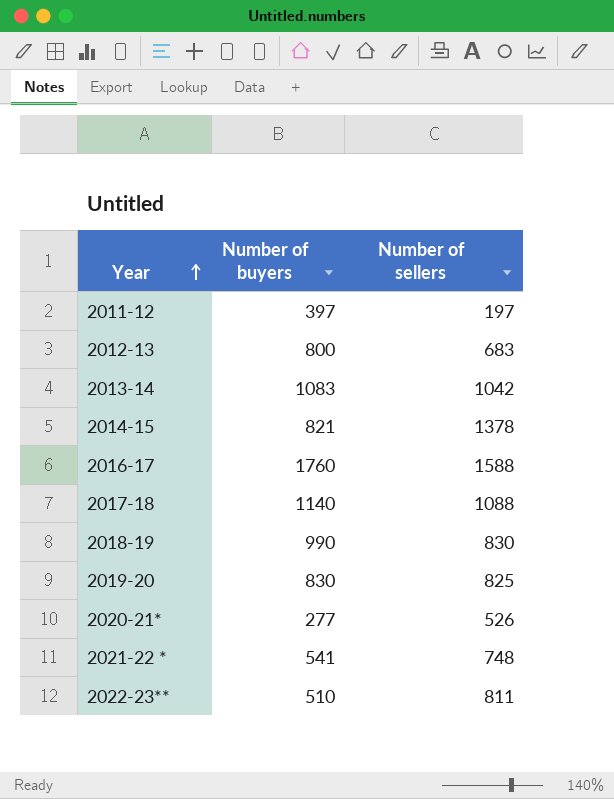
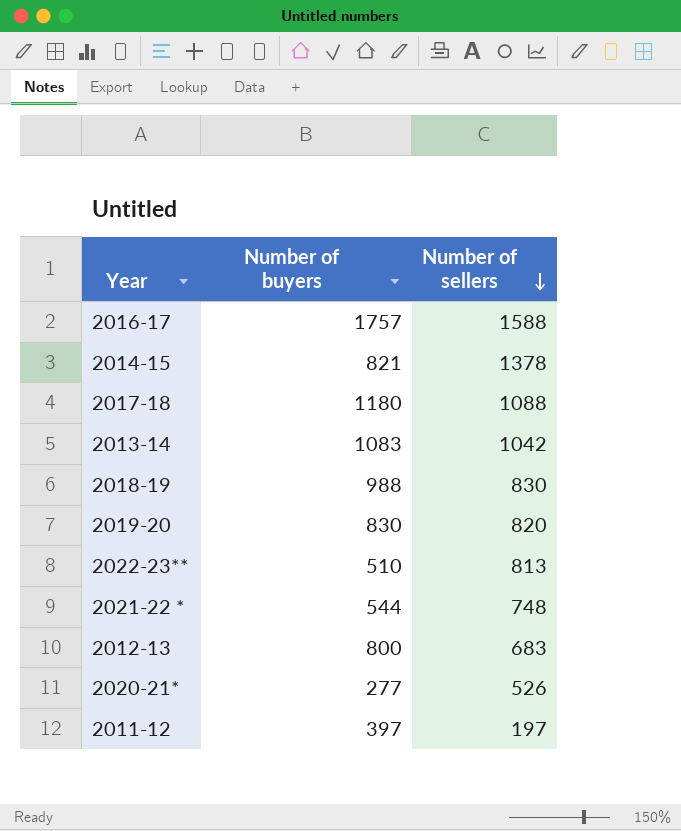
row order: Year ascending -> Number of sellers descending
2016-17 | Number of buyers: 1760 -> 1757
2017-18 | Number of buyers: 1140 -> 1180
2018-19 | Number of buyers: 990 -> 988
2019-20 | Number of sellers: 825 -> 820
2022-23** | Number of sellers: 811 -> 813
2021-22 * | Number of buyers: 541 -> 544

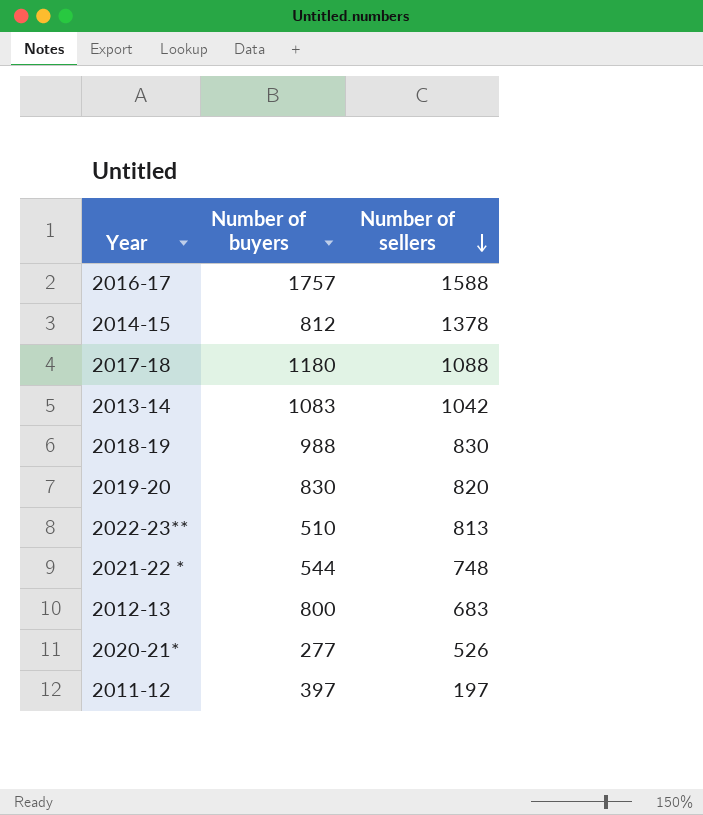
2014-15 | Number of buyers: 821 -> 812

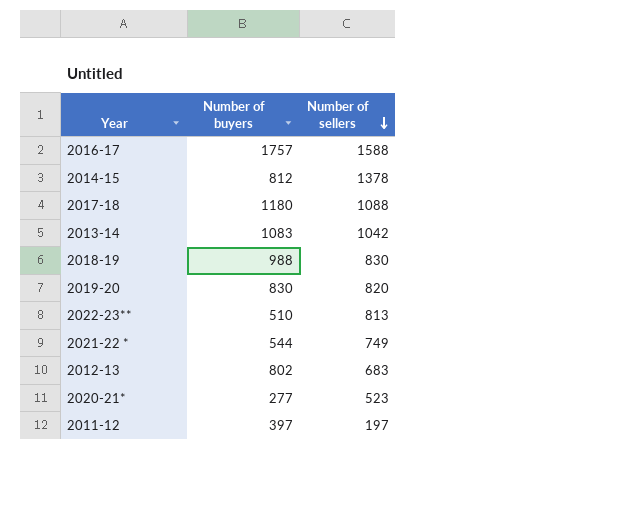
2021-22 * | Number of sellers: 748 -> 749
2012-13 | Number of buyers: 800 -> 802
2020-21* | Number of sellers: 526 -> 523

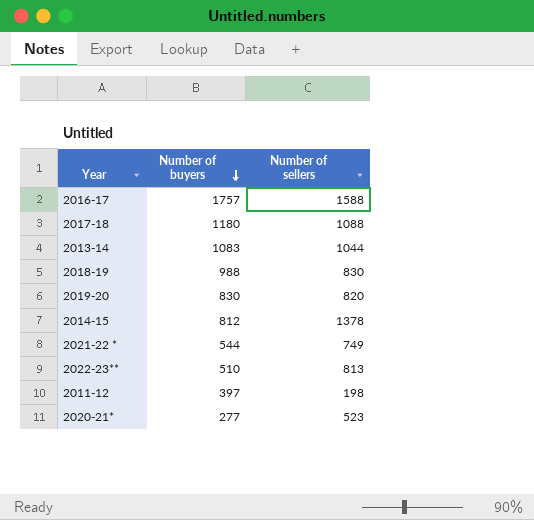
row order: Number of sellers descending -> Number of buyers descending
row 2012-13: 802 | 683 -> none
2013-14 | Number of sellers: 1042 -> 1044
2011-12 | Number of sellers: 197 -> 198

